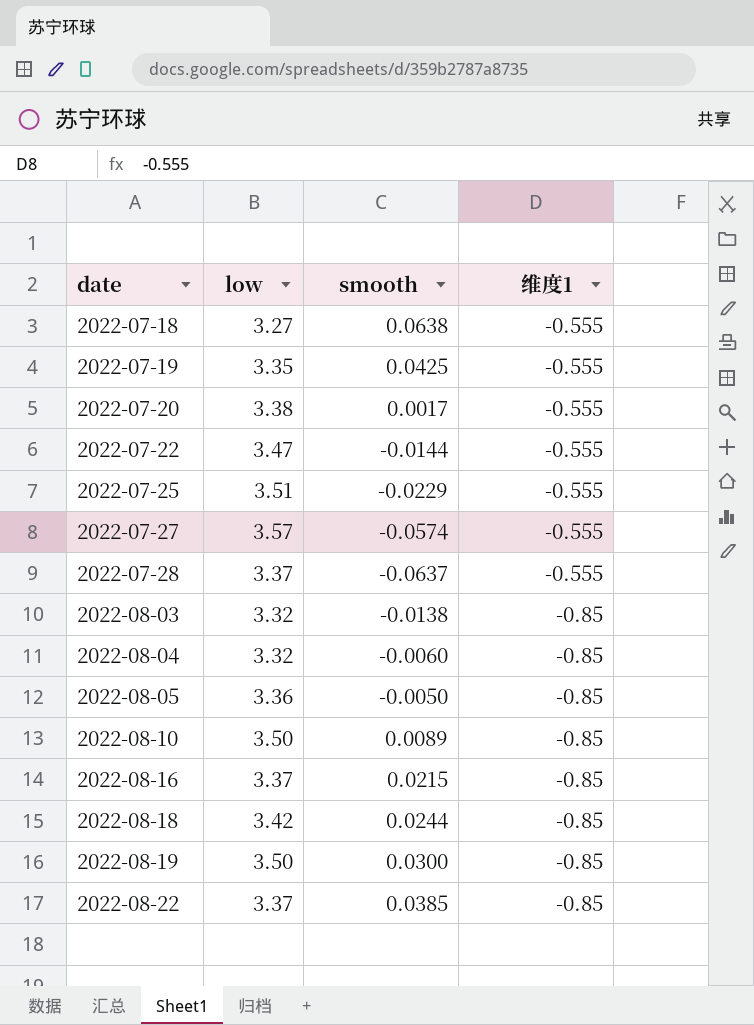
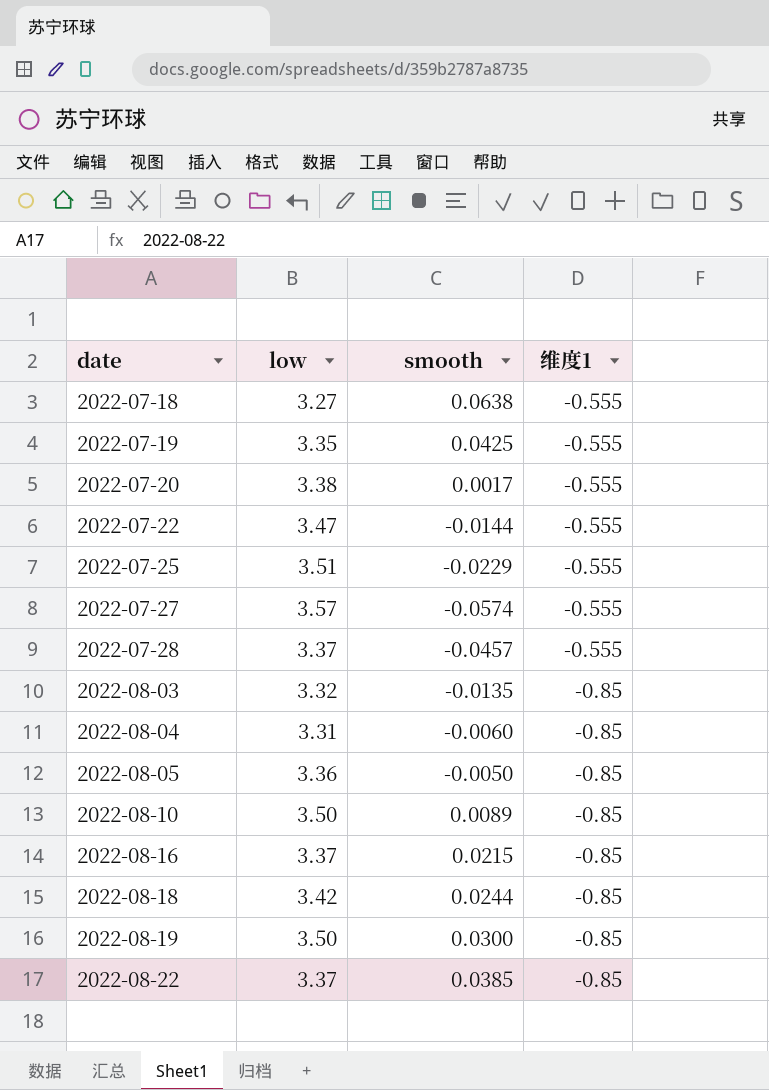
2022-07-28 | smooth: -0.0637 -> -0.0457
2022-08-03 | smooth: -0.0138 -> -0.0135
2022-08-04 | low: 3.32 -> 3.31

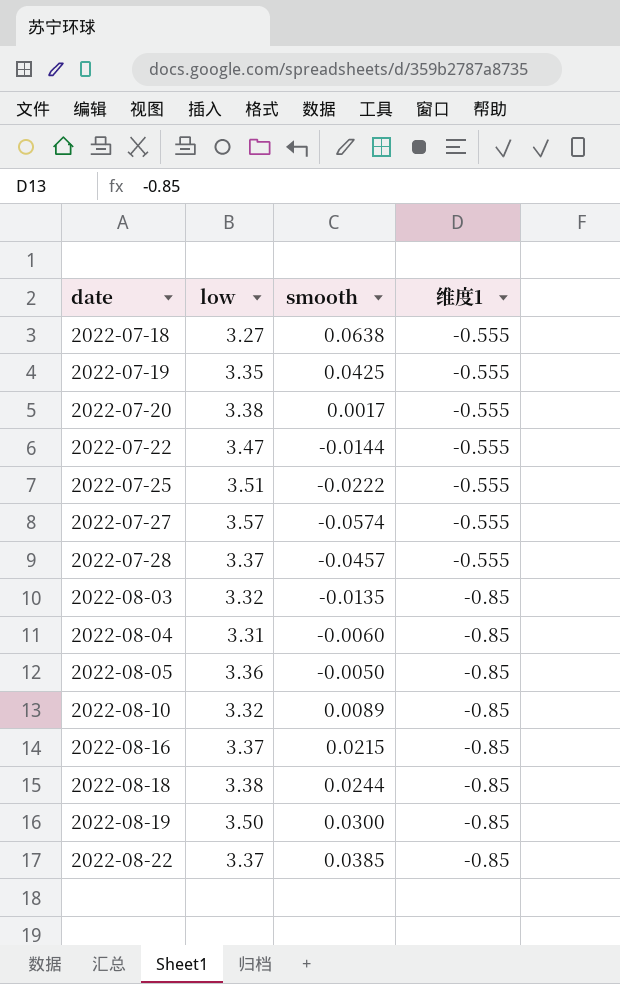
2022-07-25 | smooth: -0.0229 -> -0.0222
2022-08-10 | low: 3.50 -> 3.32
2022-08-18 | low: 3.42 -> 3.38

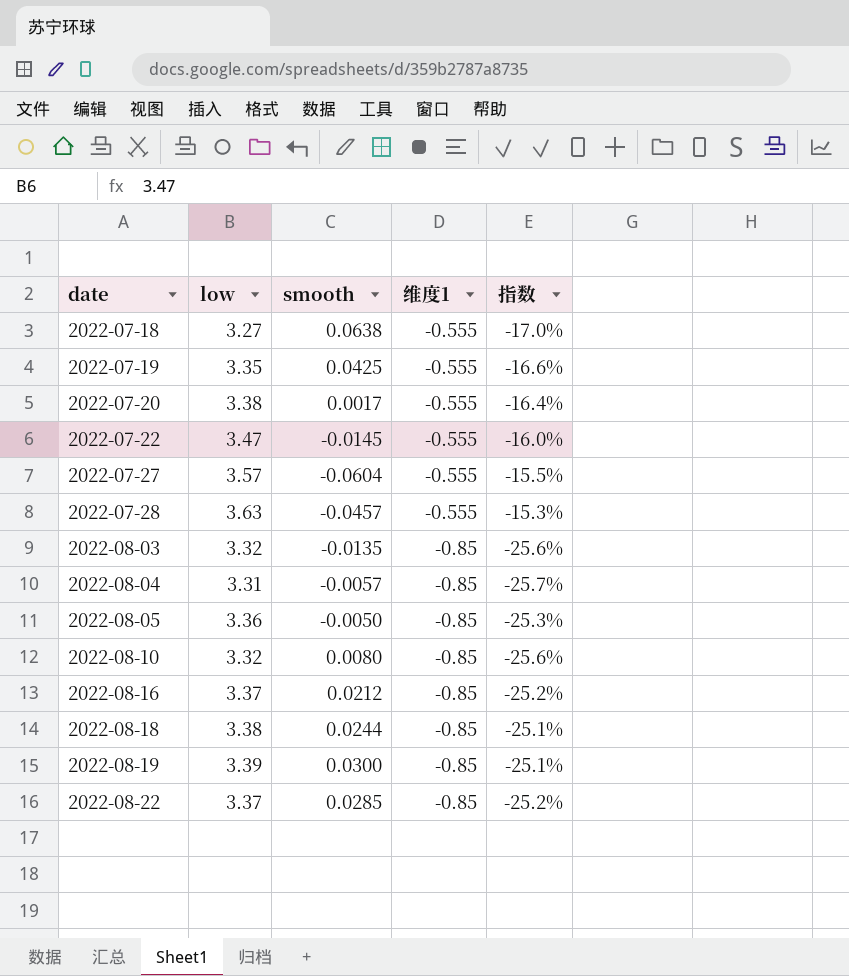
column 指数 | formula: none -> [维度1] / [low]
row 2022-07-25: 3.51 | -0.0222 | -0.555 -> none
2022-07-22 | smooth: -0.0144 -> -0.0145
2022-07-27 | smooth: -0.0574 -> -0.0604
2022-07-28 | low: 3.37 -> 3.63
2022-08-04 | smooth: -0.0060 -> -0.0057
2022-08-10 | smooth: 0.0089 -> 0.0080
2022-08-16 | smooth: 0.0215 -> 0.0212
2022-08-19 | low: 3.50 -> 3.39
2022-08-22 | smooth: 0.0385 -> 0.0285

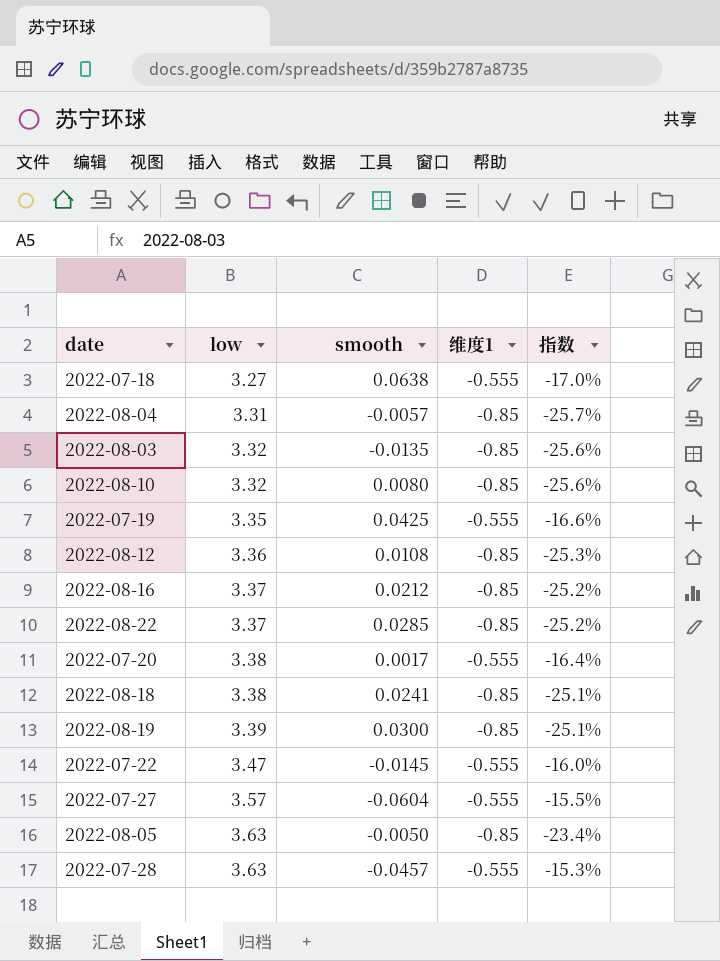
row order: date ascending -> low ascending
row 2022-08-12: none -> 3.36 | 0.0108 | -0.85 | -25.3%
2022-08-18 | smooth: 0.0244 -> 0.0241
2022-08-05 | low: 3.36 -> 3.63
2022-08-05 | 指数: -25.3% -> -23.4%

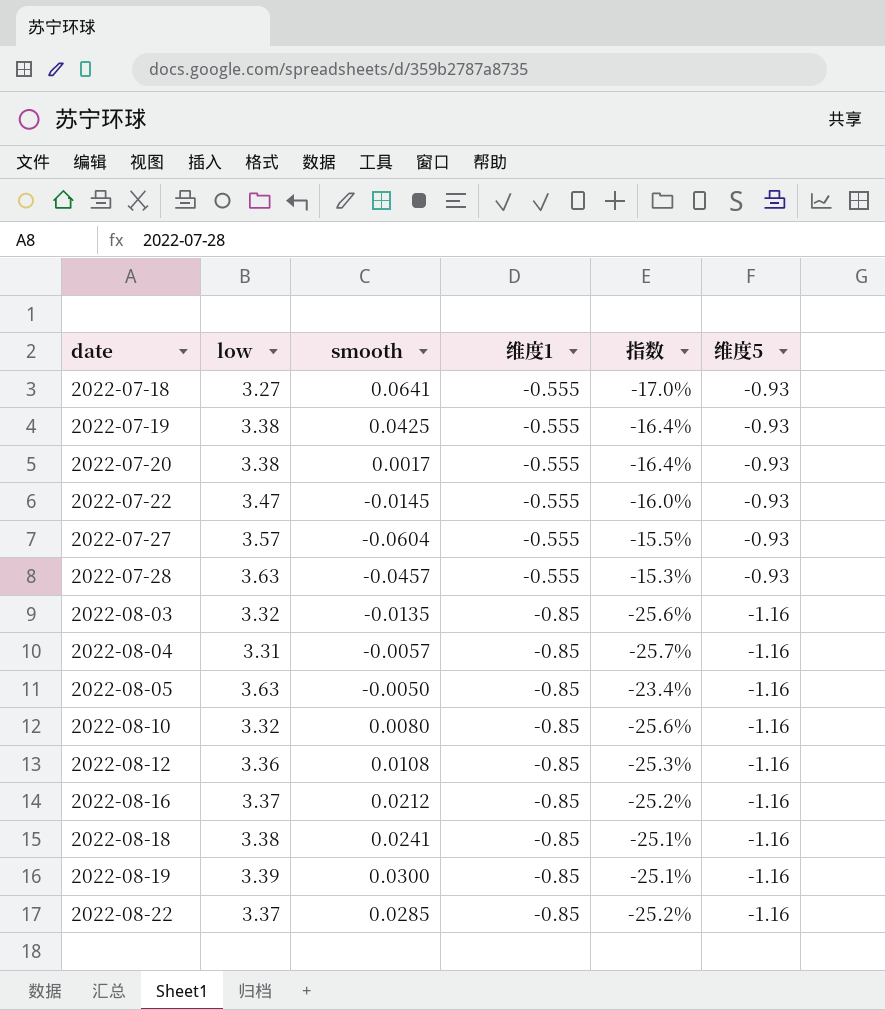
row order: low ascending -> date ascending
column 维度5 | position: none -> 6
2022-07-18 | smooth: 0.0638 -> 0.0641
2022-07-19 | low: 3.35 -> 3.38
2022-07-19 | 指数: -16.6% -> -16.4%

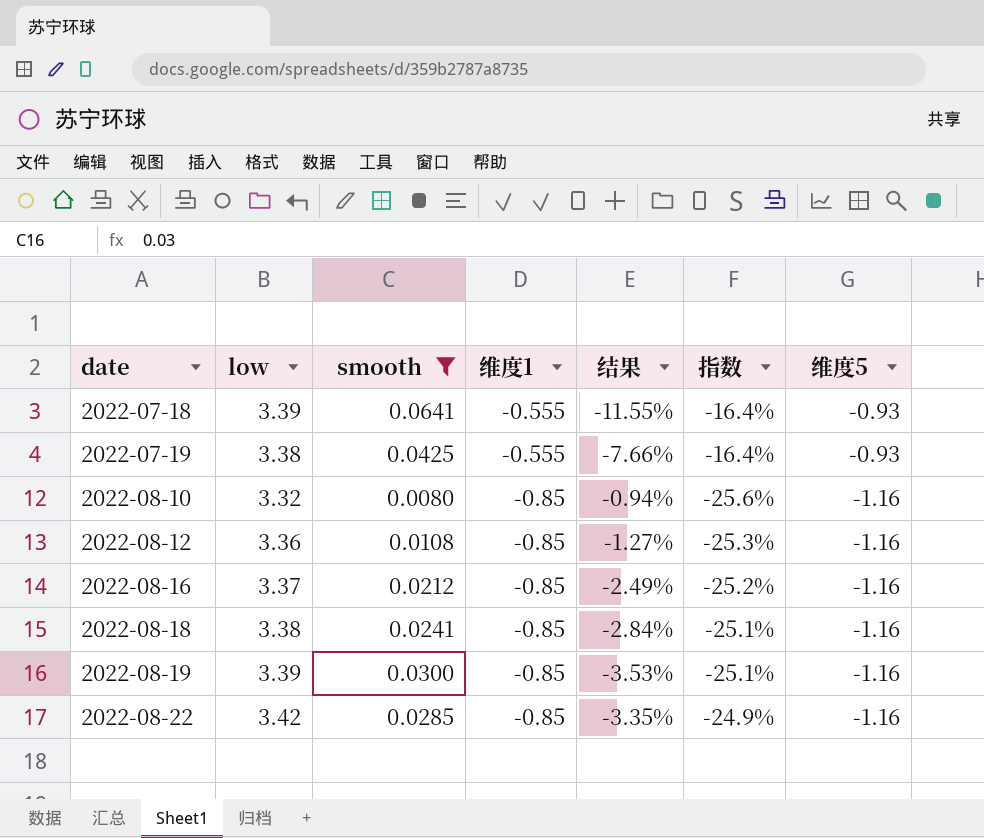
filter: none -> smooth >= 0.0080
column 结果 | formula: none -> [smooth] / [维度1]
2022-07-18 | low: 3.27 -> 3.39
2022-07-18 | 指数: -17.0% -> -16.4%
2022-08-22 | low: 3.37 -> 3.42
2022-08-22 | 指数: -25.2% -> -24.9%

